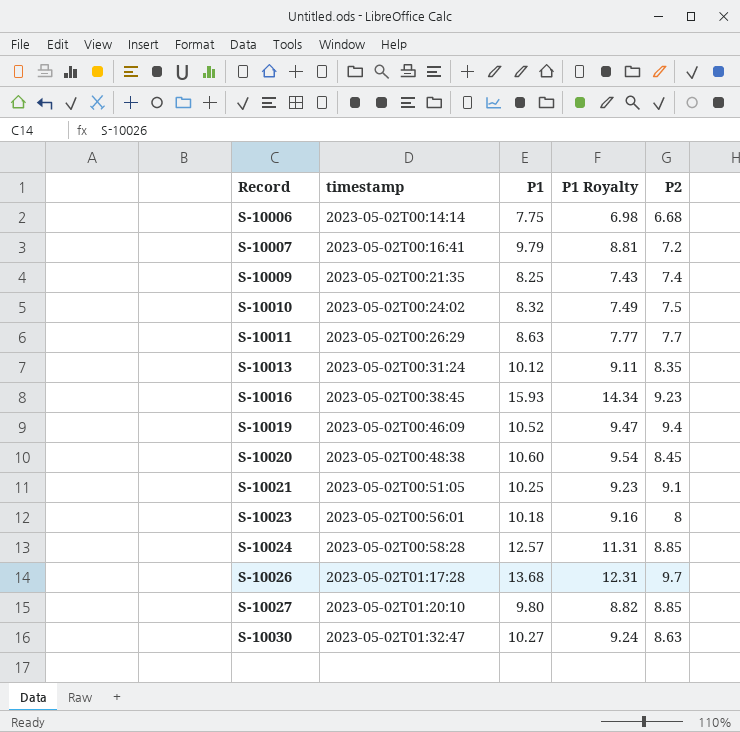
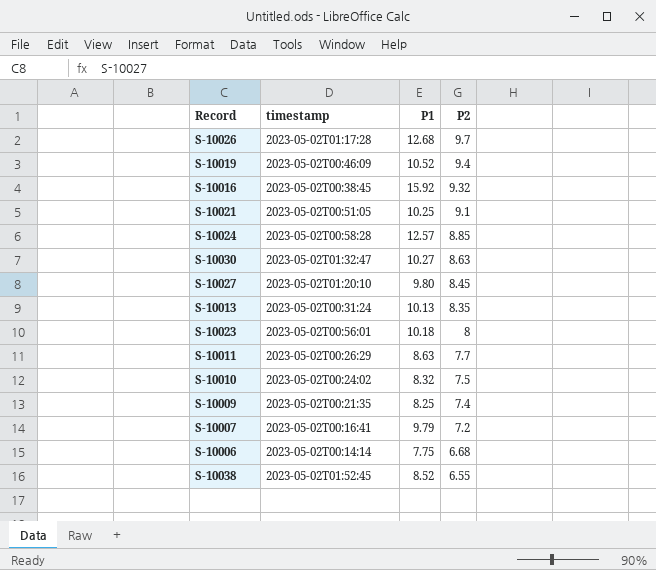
row order: Record ascending -> P2 descending
column P1 Royalty | formula: [P1] * 0.9 -> none
row S-10020: 2023-05-02T00:48:38 | 10.60 | 9.54 | 8.45 -> none
S-10026 | P1: 13.68 -> 12.68
S-10016 | P1: 15.93 -> 15.92
S-10016 | P2: 9.23 -> 9.32
S-10027 | P2: 8.85 -> 8.45
S-10013 | P1: 10.12 -> 10.13
row S-10038: none -> 2023-05-02T01:52:45 | 8.52 | 6.55

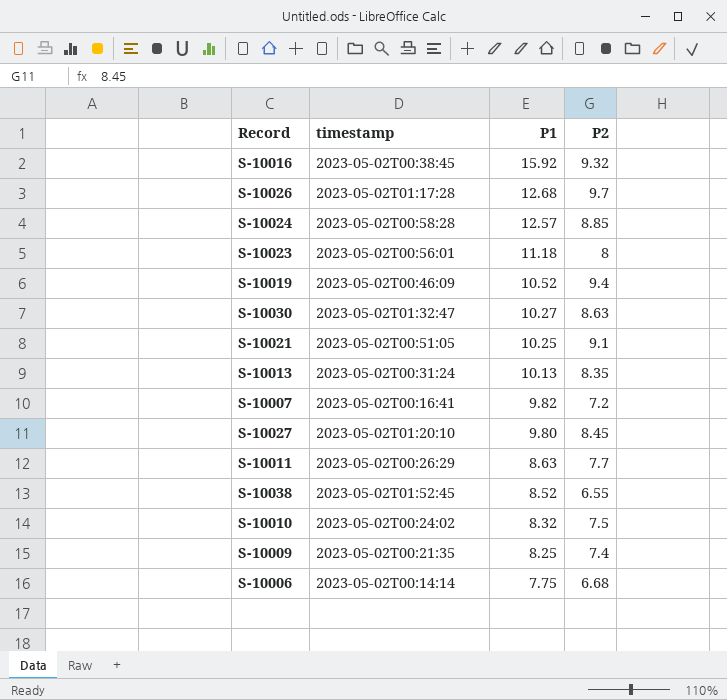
row order: P2 descending -> P1 descending
S-10023 | P1: 10.18 -> 11.18
S-10007 | P1: 9.79 -> 9.82

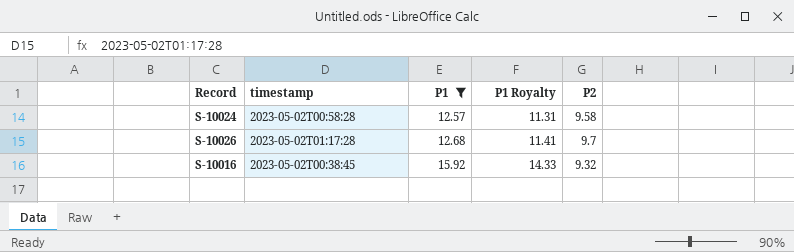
filter: none -> P1 >= 12.57
row order: P1 descending -> P1 ascending
column P1 Royalty | formula: none -> [P1] * 0.9
S-10024 | P2: 8.85 -> 9.58

